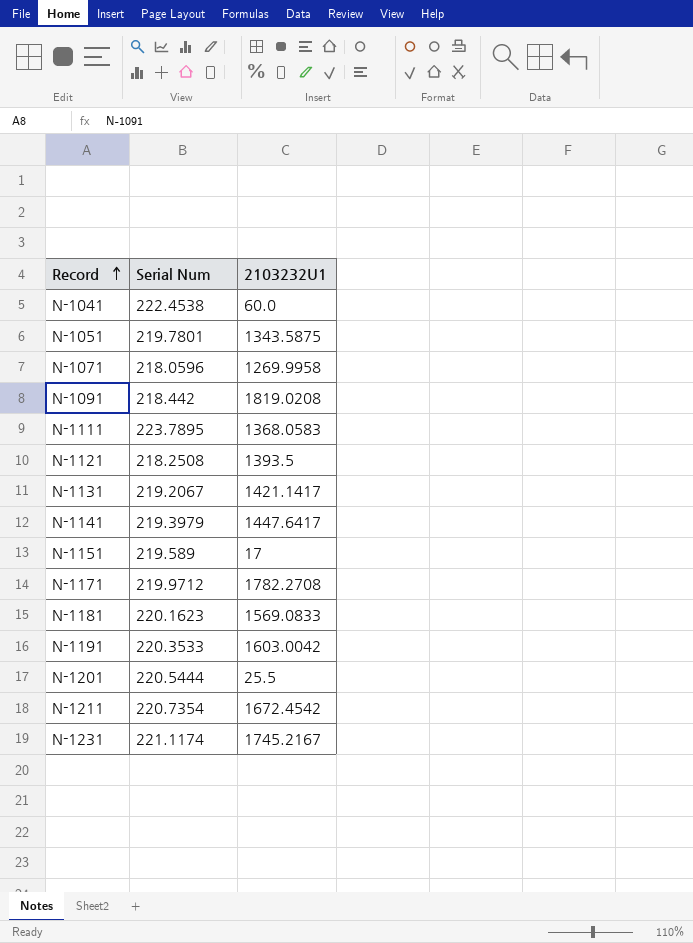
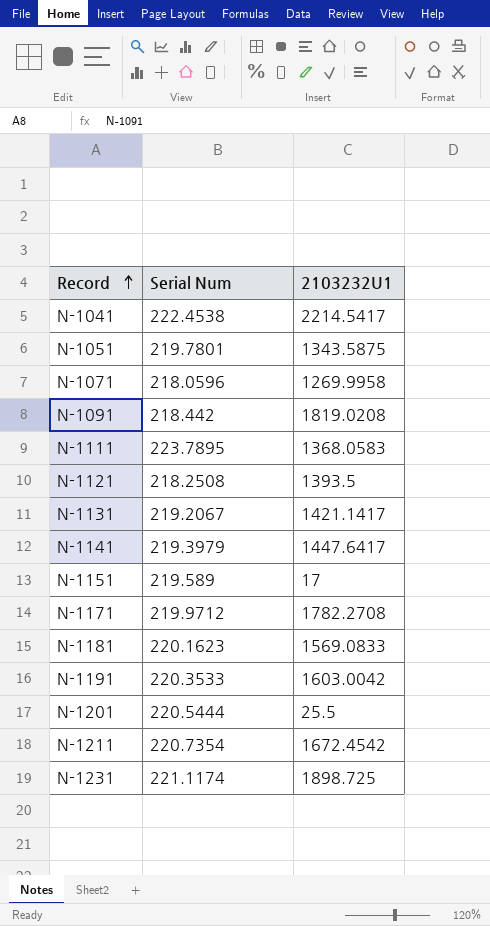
N-1041 | 2103232U1: 60.0 -> 2214.5417
N-1231 | 2103232U1: 1745.2167 -> 1898.725

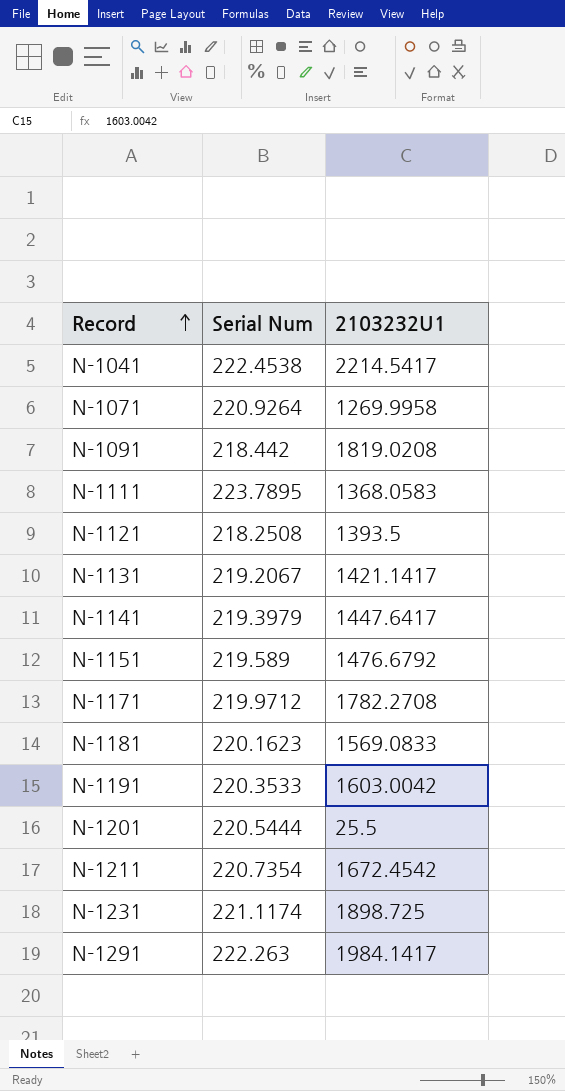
row N-1051: 219.7801 | 1343.5875 -> none
N-1071 | Serial Num: 218.0596 -> 220.9264
N-1151 | 2103232U1: 17 -> 1476.6792
row N-1291: none -> 222.263 | 1984.1417

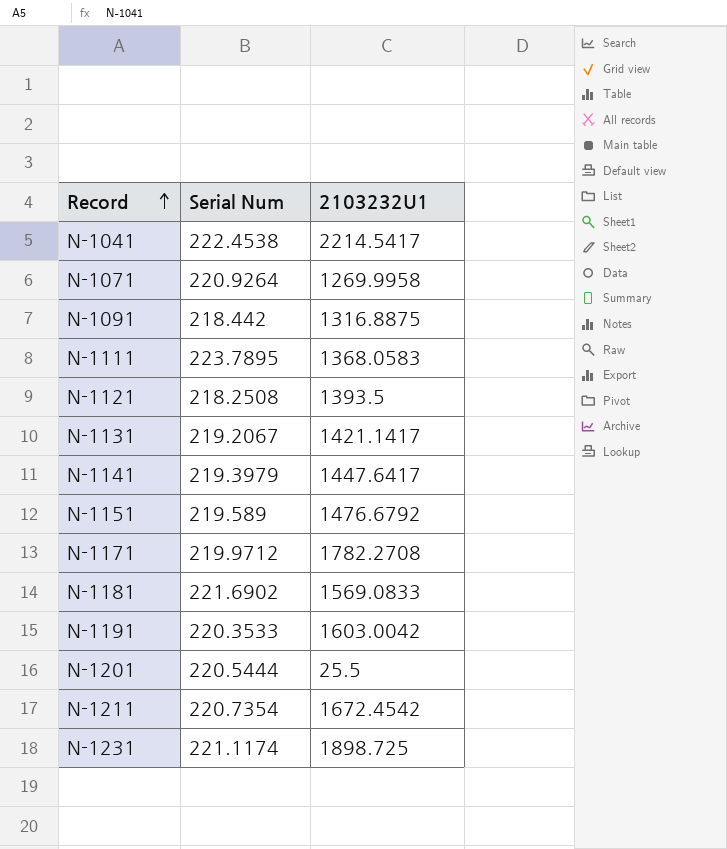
row N-1291: 222.263 | 1984.1417 -> none
N-1091 | 2103232U1: 1819.0208 -> 1316.8875
N-1181 | Serial Num: 220.1623 -> 221.6902

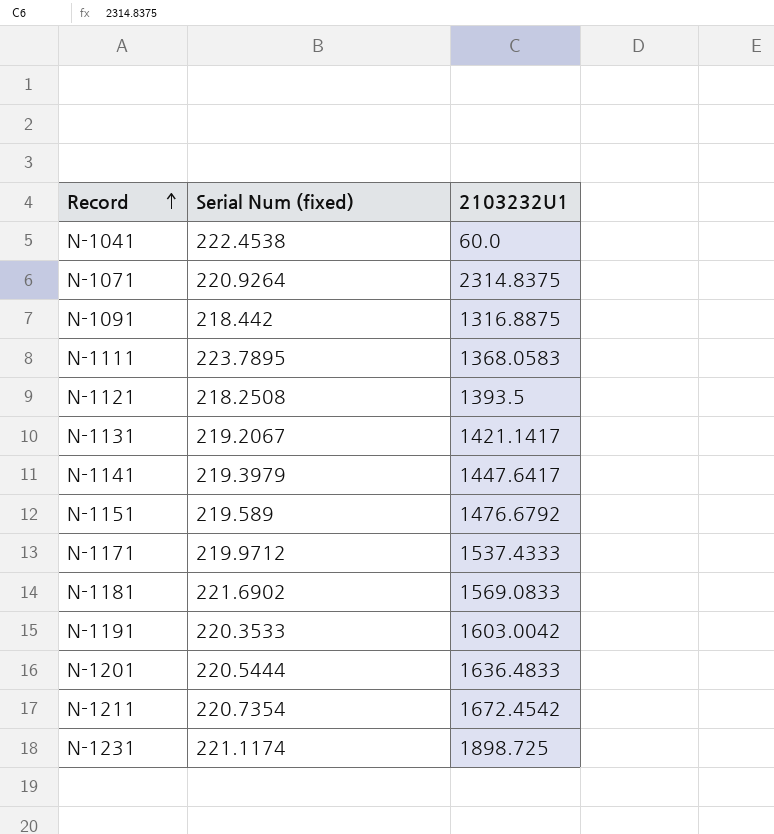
column name: Serial Num -> Serial Num (fixed)
N-1041 | 2103232U1: 2214.5417 -> 60.0
N-1071 | 2103232U1: 1269.9958 -> 2314.8375
N-1171 | 2103232U1: 1782.2708 -> 1537.4333
N-1201 | 2103232U1: 25.5 -> 1636.4833

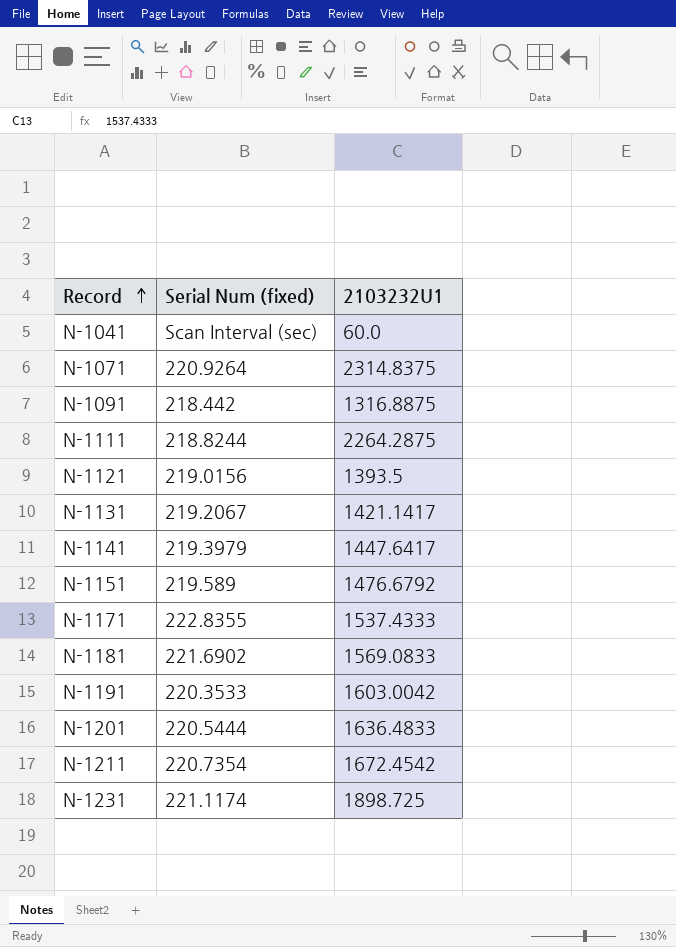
N-1041 | Serial Num (fixed): 222.4538 -> Scan Interval (sec)
N-1111 | Serial Num (fixed): 223.7895 -> 218.8244
N-1111 | 2103232U1: 1368.0583 -> 2264.2875
N-1121 | Serial Num (fixed): 218.2508 -> 219.0156
N-1171 | Serial Num (fixed): 219.9712 -> 222.8355

